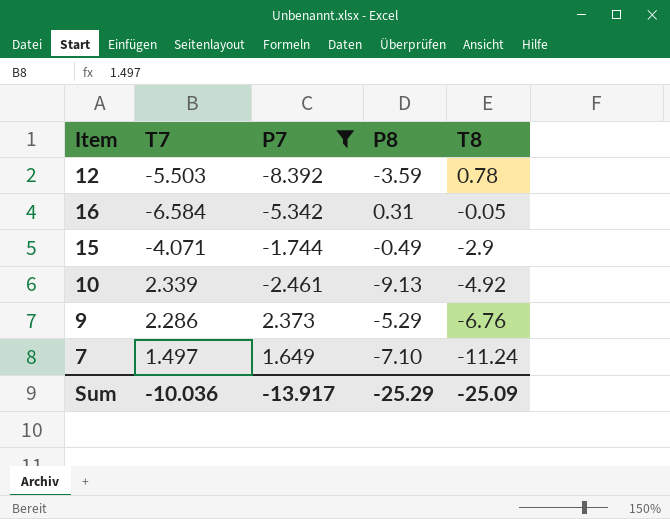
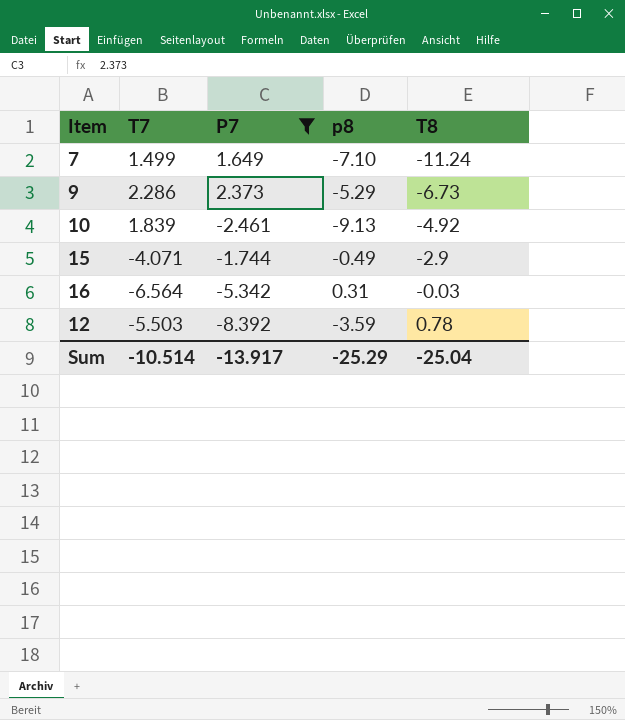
row order: T8 descending -> T8 ascending
column name: P8 -> p8
7 | T7: 1.497 -> 1.499
9 | T8: -6.76 -> -6.73
10 | T7: 2.339 -> 1.839
16 | T7: -6.584 -> -6.564
16 | T8: -0.05 -> -0.03
Sum | T7: -10.036 -> -10.514
Sum | T8: -25.09 -> -25.04

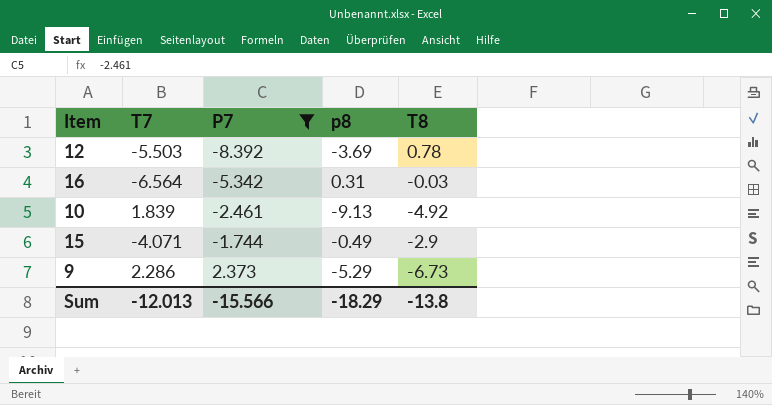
row order: T8 ascending -> P7 ascending
row 7: 1.499 | 1.649 | -7.10 | -11.24 -> none
12 | p8: -3.59 -> -3.69
Sum | T7: -10.514 -> -12.013
Sum | P7: -13.917 -> -15.566
Sum | p8: -25.29 -> -18.29
Sum | T8: -25.04 -> -13.8

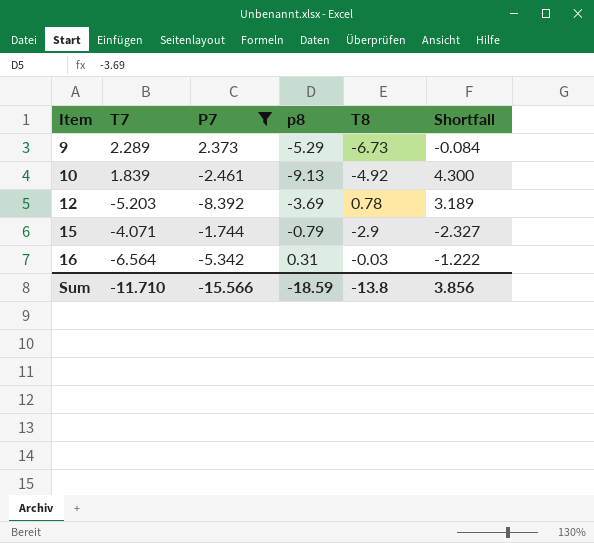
row order: P7 ascending -> Item ascending
column Shortfall | formula: none -> [T7] - [P7]
9 | T7: 2.286 -> 2.289
12 | T7: -5.503 -> -5.203
15 | p8: -0.49 -> -0.79
Sum | T7: -12.013 -> -11.710
Sum | p8: -18.29 -> -18.59

